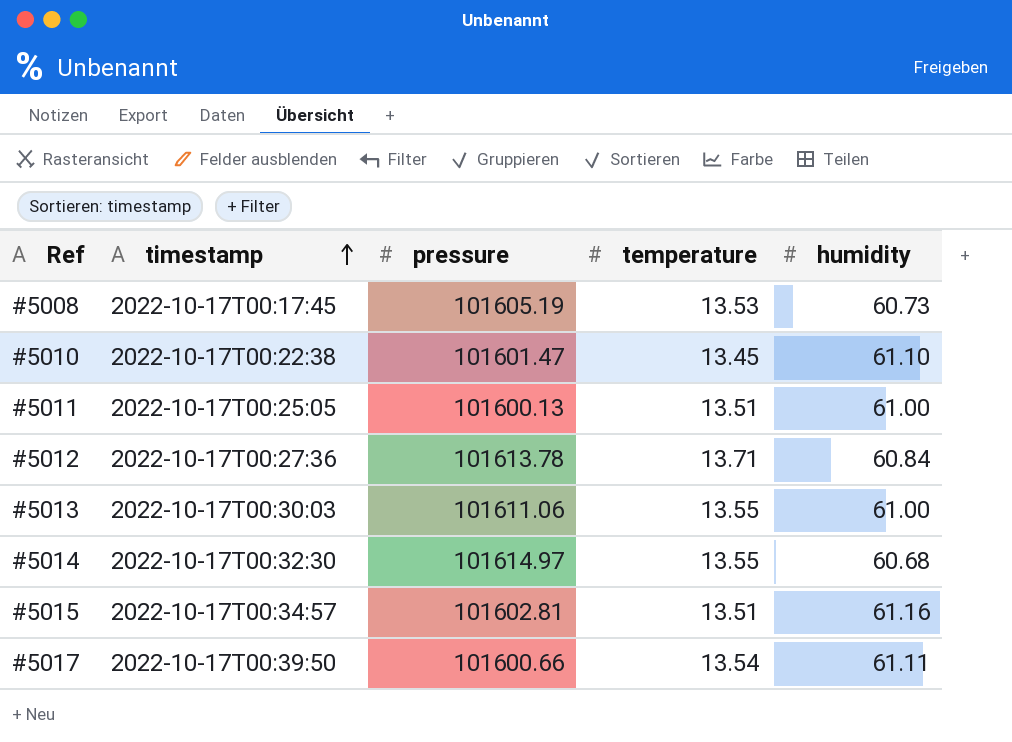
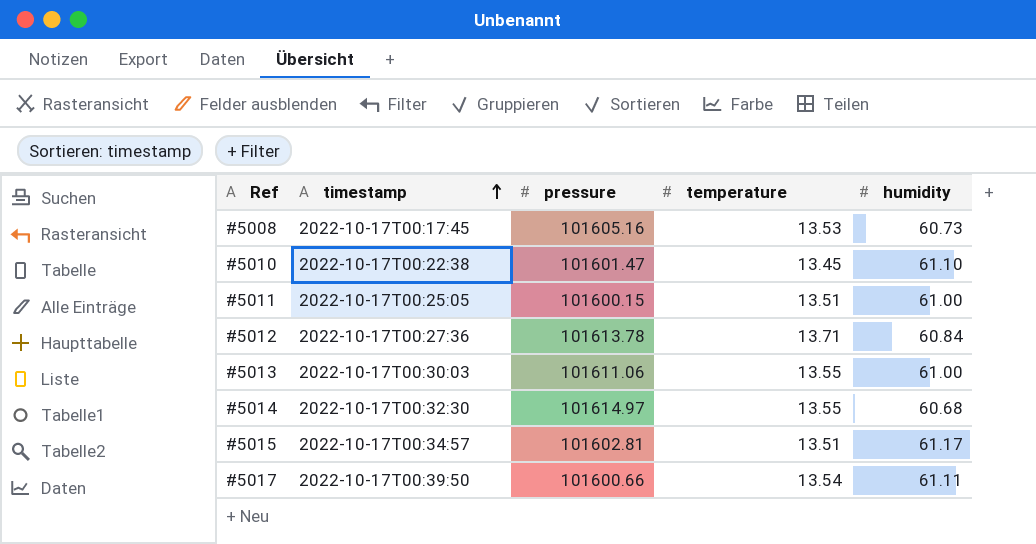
#5008 | pressure: 101605.19 -> 101605.16
#5011 | pressure: 101600.13 -> 101600.15
#5015 | humidity: 61.16 -> 61.17

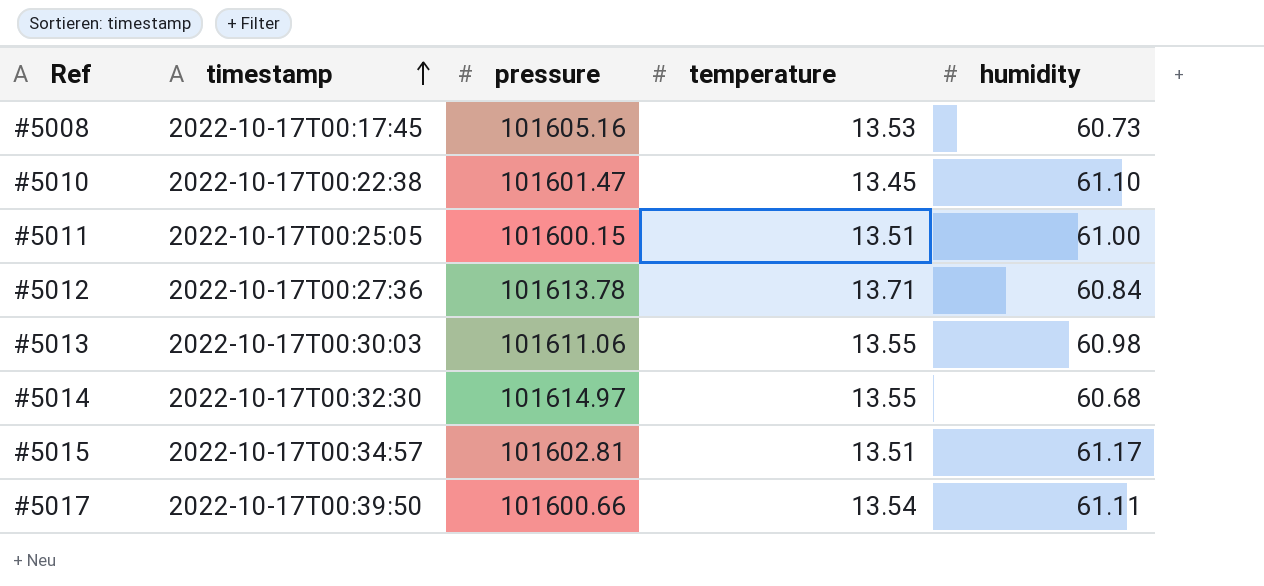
#5013 | humidity: 61.00 -> 60.98

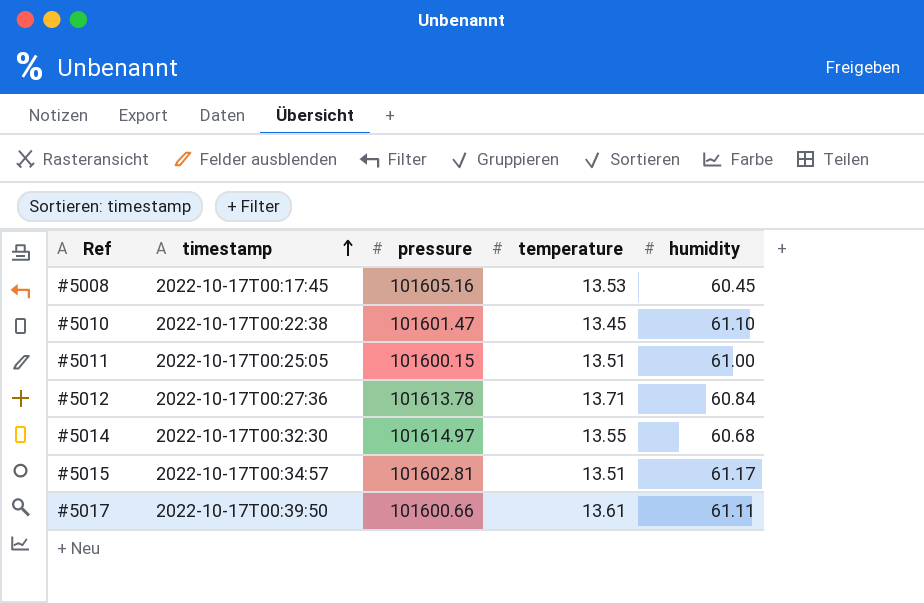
row #5013: 2022-10-17T00:30:03 | 101611.06 | 13.55 | 60.98 -> none
#5008 | humidity: 60.73 -> 60.45
#5017 | temperature: 13.54 -> 13.61

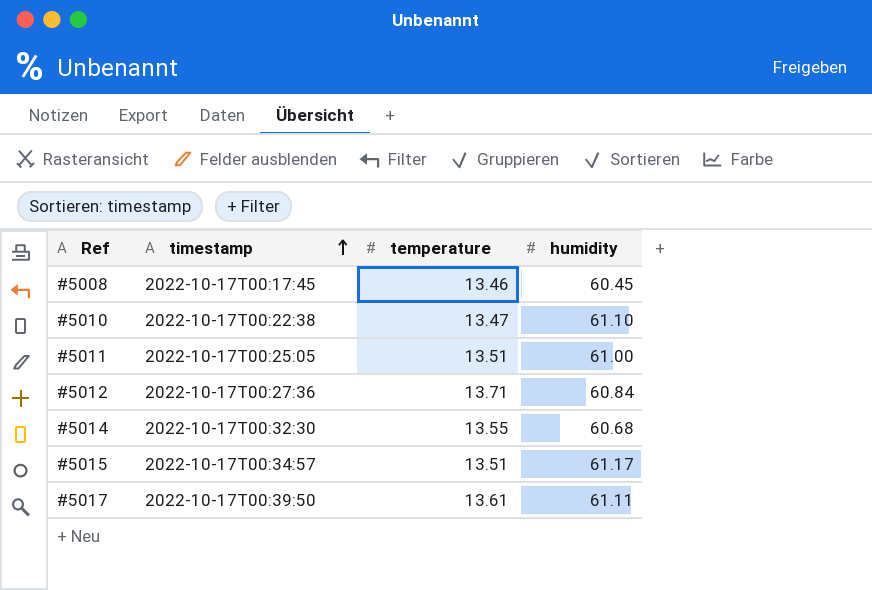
column pressure | position: 3 -> none
#5008 | temperature: 13.53 -> 13.46
#5010 | temperature: 13.45 -> 13.47

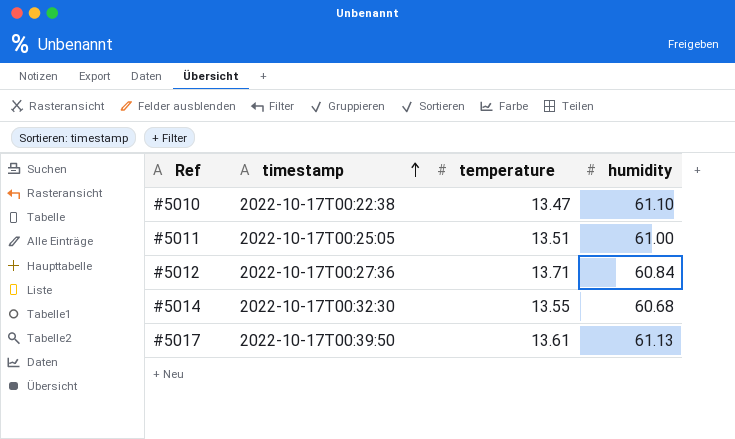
row #5008: 2022-10-17T00:17:45 | 13.46 | 60.45 -> none
row #5015: 2022-10-17T00:34:57 | 13.51 | 61.17 -> none
#5017 | humidity: 61.11 -> 61.13

